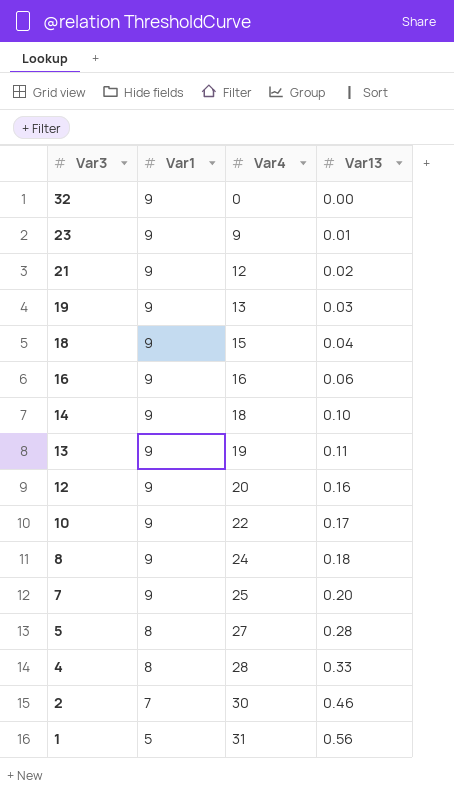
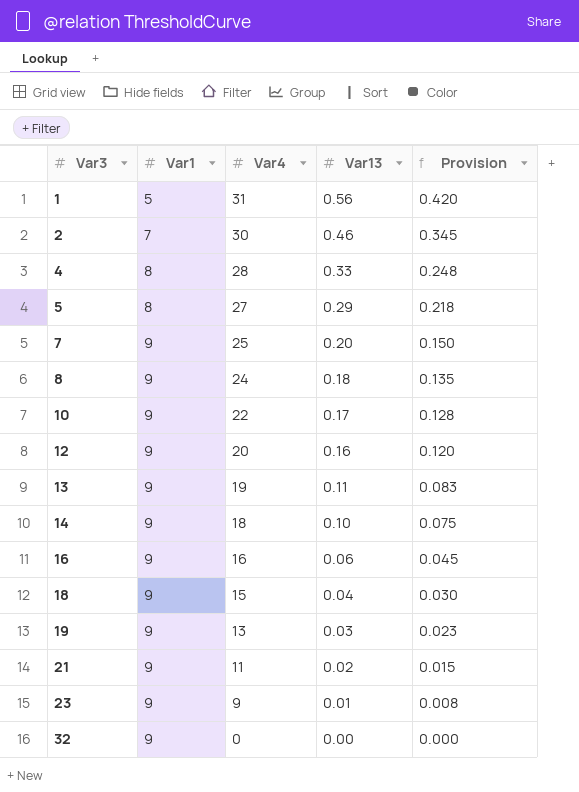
row order: Var3 descending -> Var3 ascending
column Provision | formula: none -> [Var13] * 0.75
5 | Var13: 0.28 -> 0.29
21 | Var4: 12 -> 11

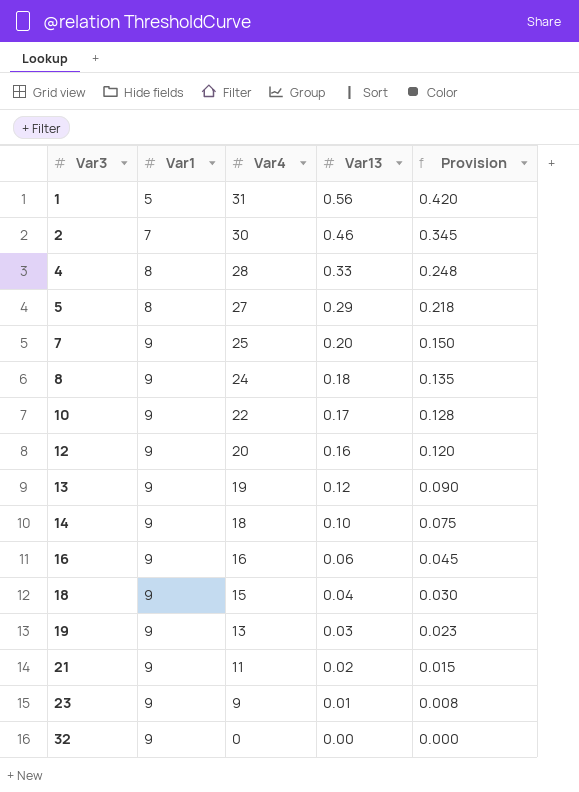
13 | Var13: 0.11 -> 0.12
13 | Provision: 0.083 -> 0.090

